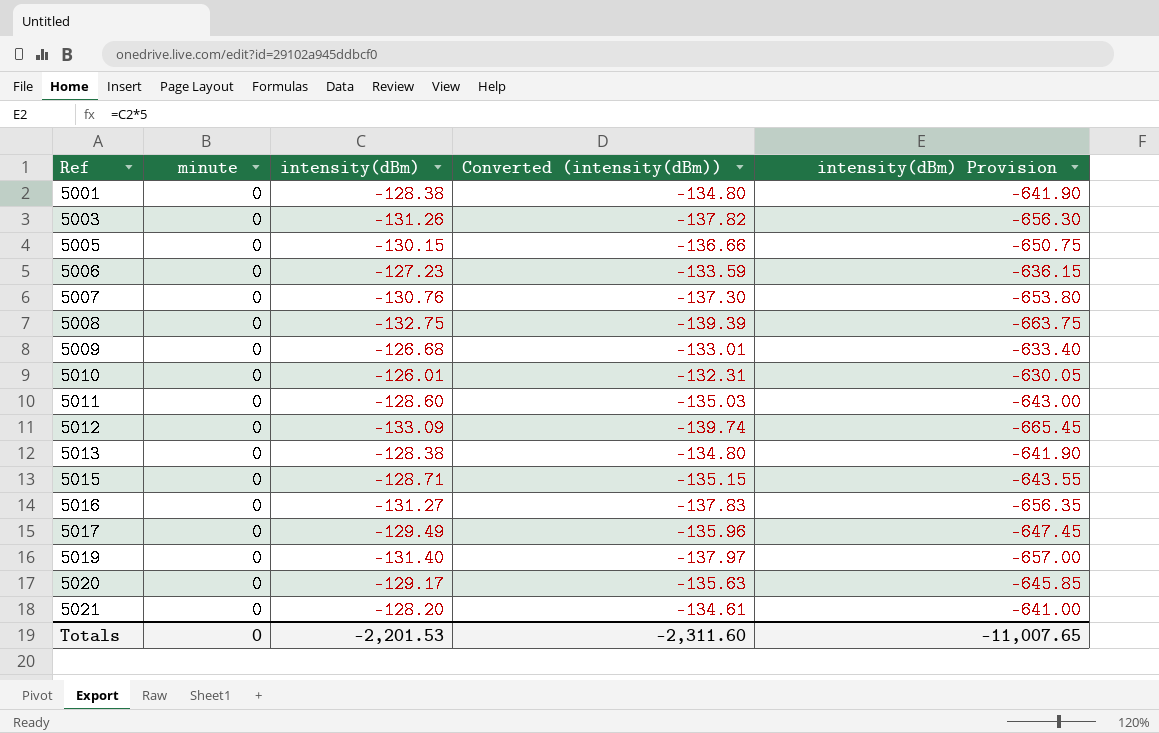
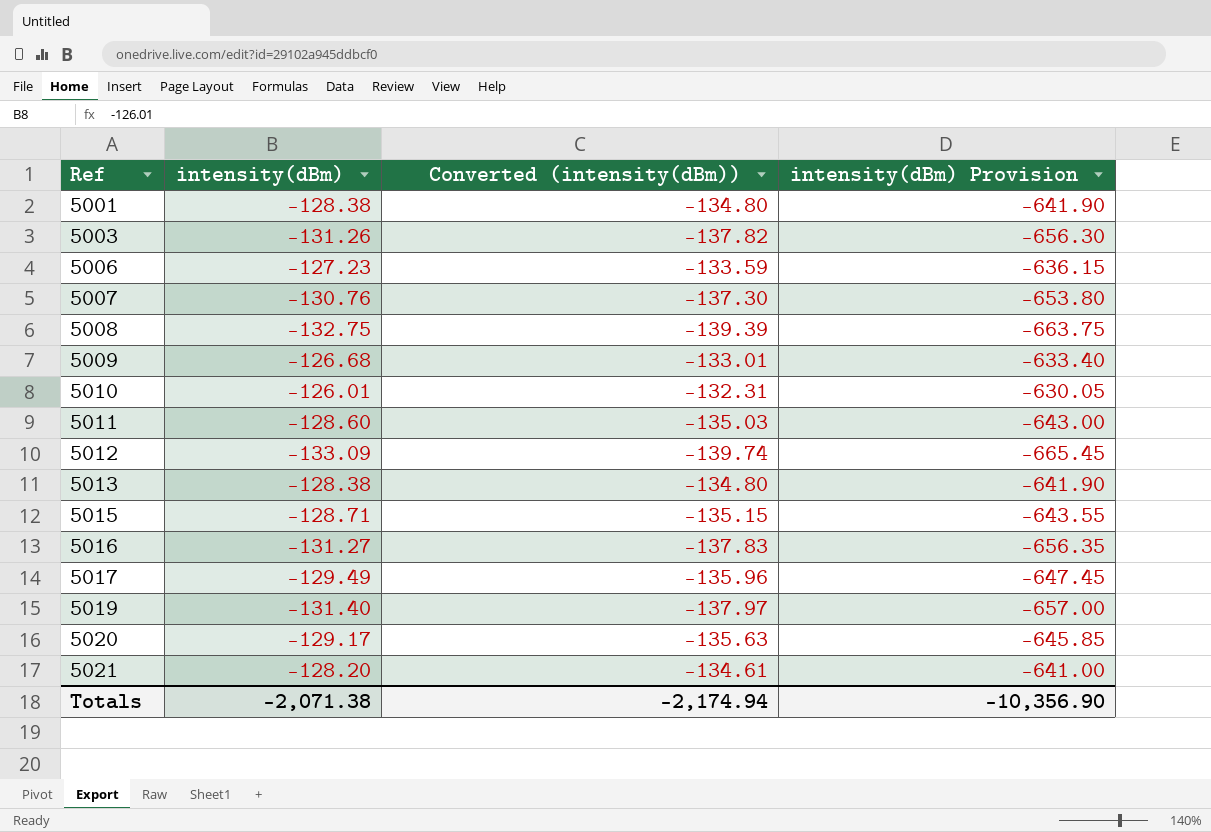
column minute | position: 2 -> none
row 5005: 0 | -130.15 | -136.66 | -650.75 -> none
Totals | intensity(dBm): -2,201.53 -> -2,071.38
Totals | Converted (intensity(dBm)): -2,311.60 -> -2,174.94
Totals | intensity(dBm) Provision: -11,007.65 -> -10,356.90

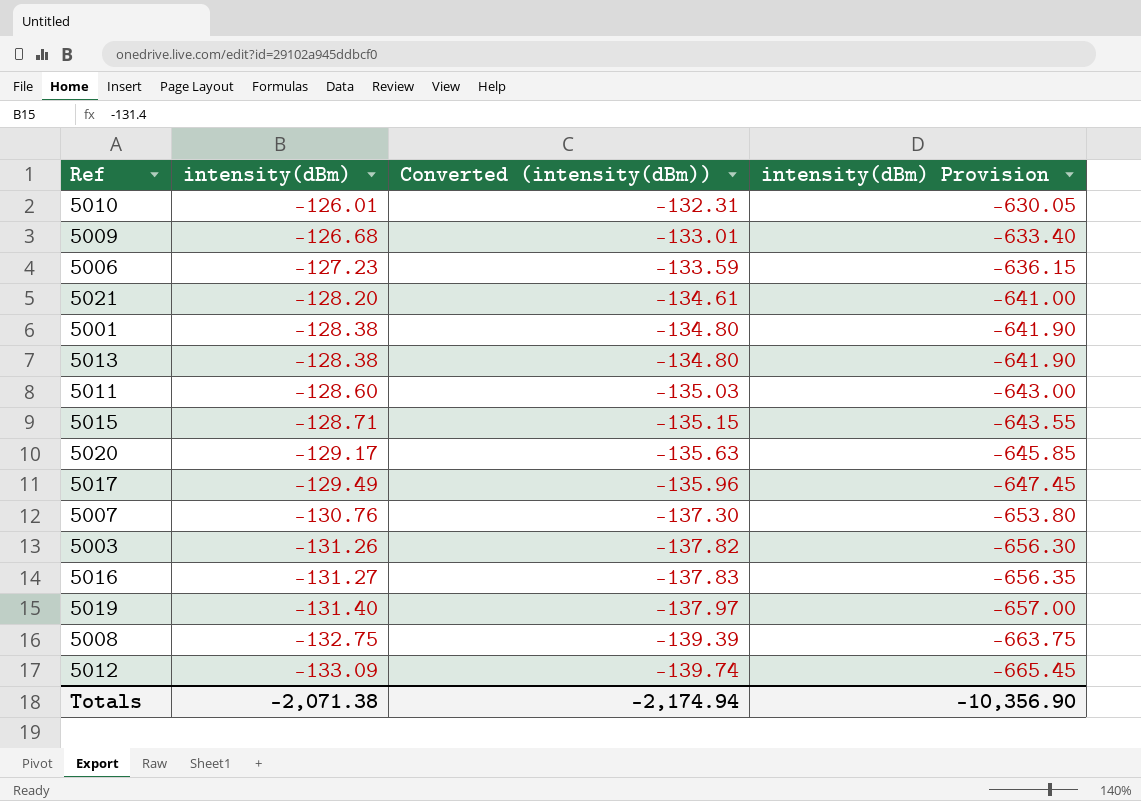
row order: Ref ascending -> intensity(dBm) descending

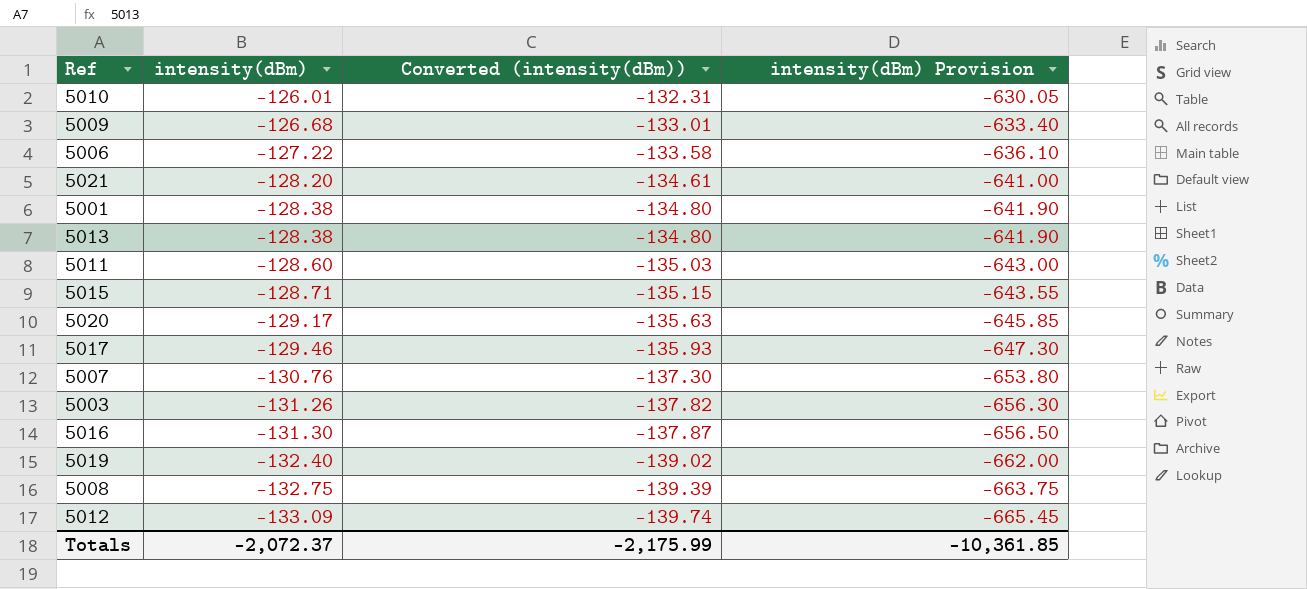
5006 | intensity(dBm): -127.23 -> -127.22
5006 | Converted (intensity(dBm)): -133.59 -> -133.58
5006 | intensity(dBm) Provision: -636.15 -> -636.10
5017 | intensity(dBm): -129.49 -> -129.46
5017 | Converted (intensity(dBm)): -135.96 -> -135.93
5017 | intensity(dBm) Provision: -647.45 -> -647.30
5016 | intensity(dBm): -131.27 -> -131.30
5016 | Converted (intensity(dBm)): -137.83 -> -137.87
5016 | intensity(dBm) Provision: -656.35 -> -656.50
5019 | intensity(dBm): -131.40 -> -132.40
5019 | Converted (intensity(dBm)): -137.97 -> -139.02
5019 | intensity(dBm) Provision: -657.00 -> -662.00
Totals | intensity(dBm): -2,071.38 -> -2,072.37
Totals | Converted (intensity(dBm)): -2,174.94 -> -2,175.99
Totals | intensity(dBm) Provision: -10,356.90 -> -10,361.85

